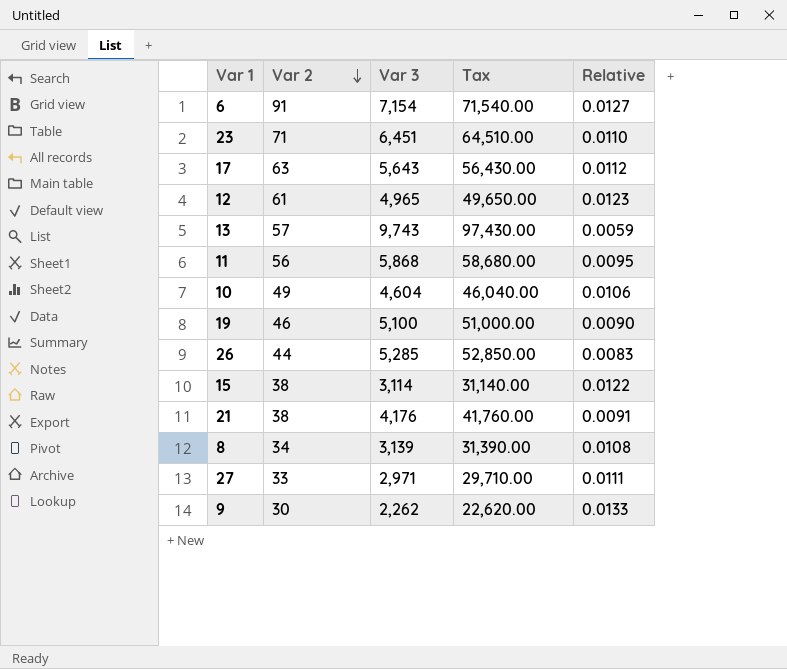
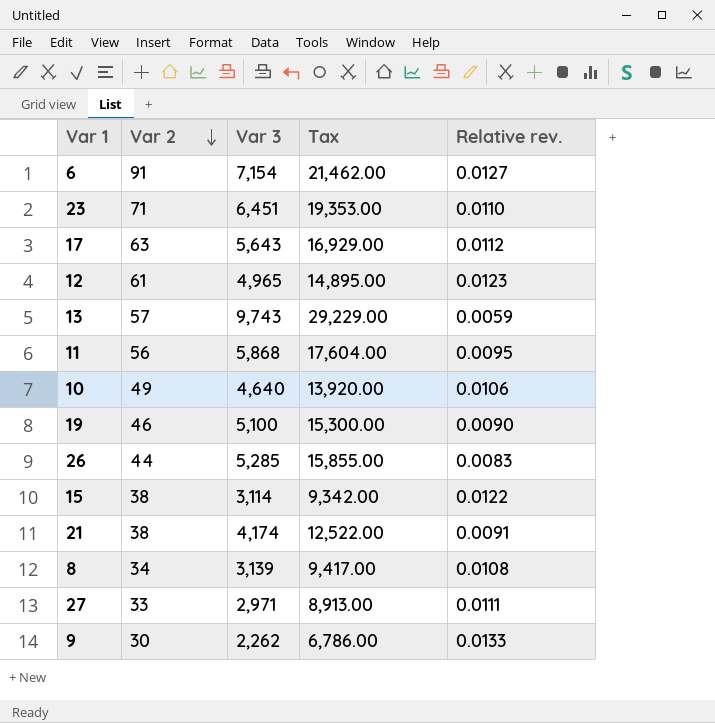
column Tax | formula: [Var 3] * 10 -> [Var 3] * 3
column name: Relative -> Relative rev.
10 | Var 3: 4,604 -> 4,640
21 | Var 3: 4,176 -> 4,174

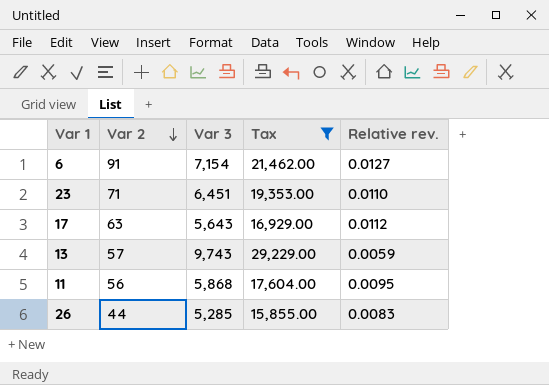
filter: none -> Tax >= 15,855.00

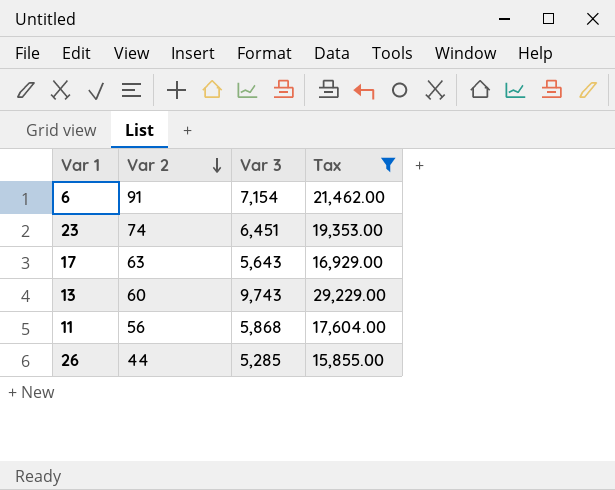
column Relative rev. | formula: [Var 2] / [Var 3] -> none
23 | Var 2: 71 -> 74
13 | Var 2: 57 -> 60

